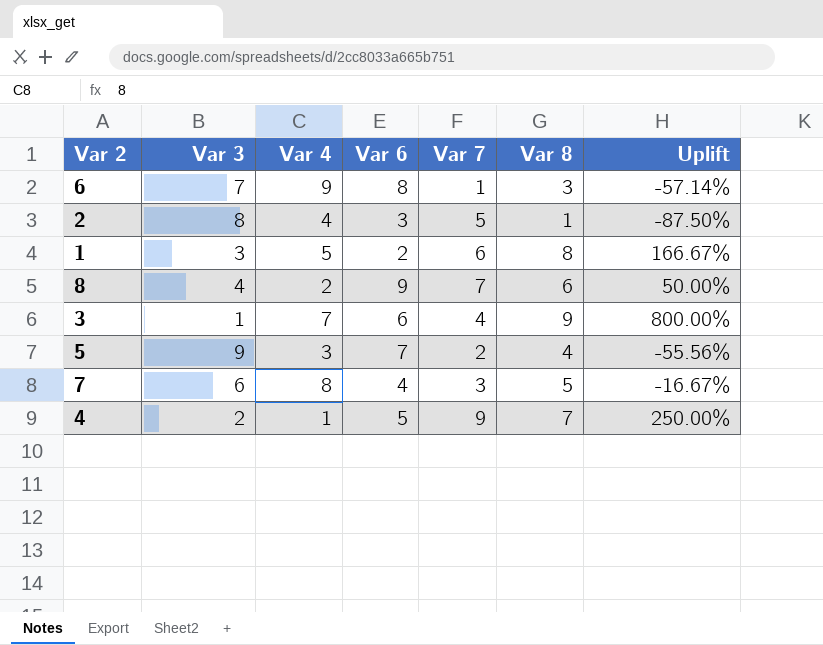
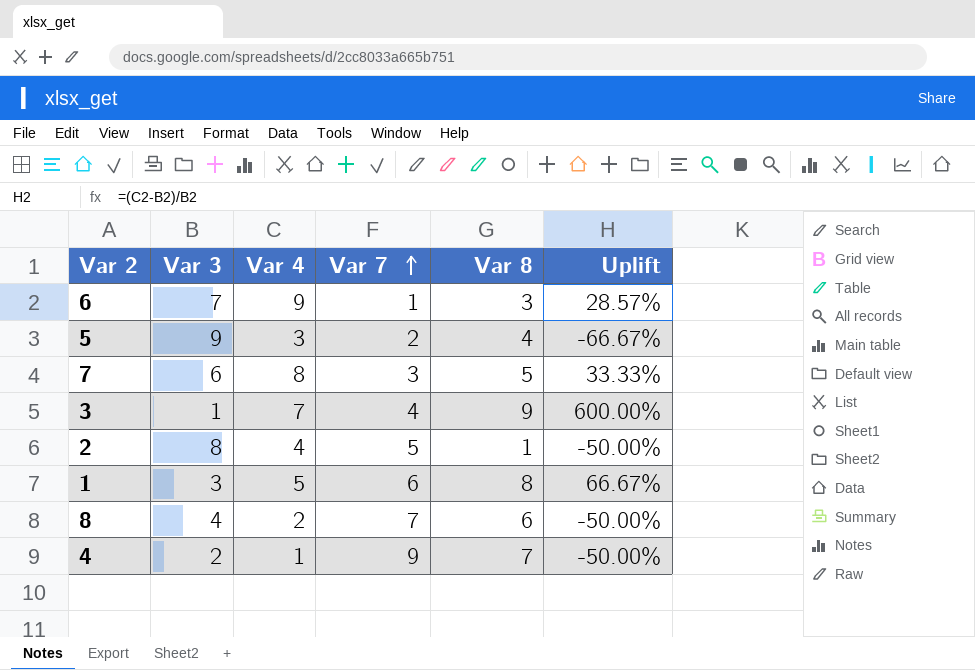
row order: none -> Var 7 ascending
column Var 6 | position: 4 -> none
column Uplift | formula: ([Var 8] - [Var 3]) / [Var 3] -> ([Var 4] - [Var 3]) / [Var 3]

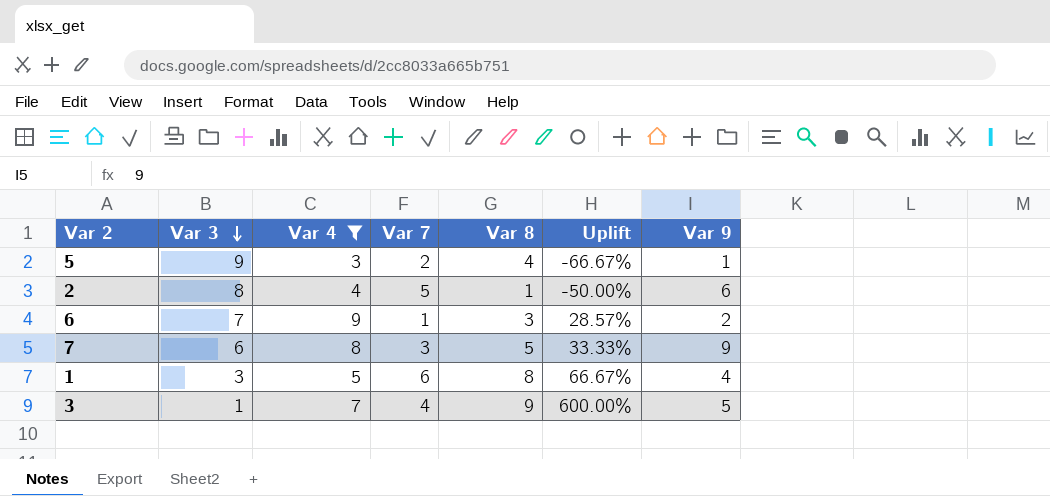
filter: none -> Var 4 >= 3
row order: Var 7 ascending -> Var 3 descending
column Var 9 | position: none -> 7

